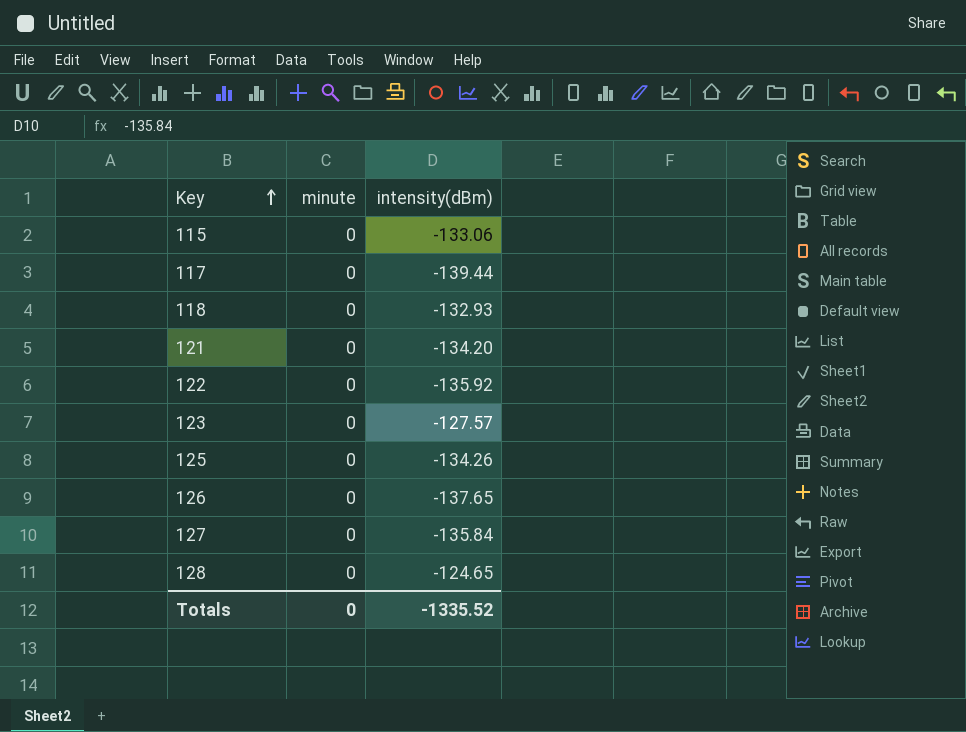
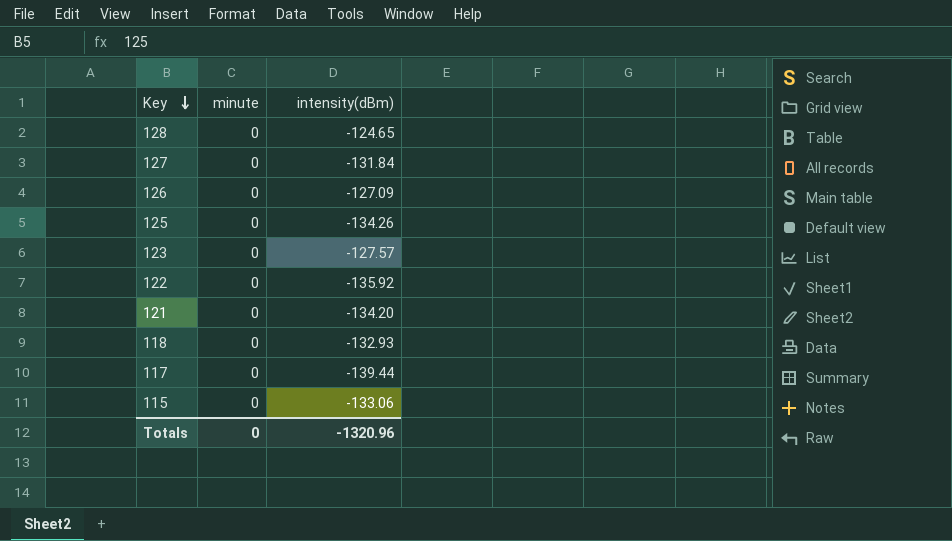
row order: Key ascending -> Key descending
127 | intensity(dBm): -135.84 -> -131.84
126 | intensity(dBm): -137.65 -> -127.09
Totals | intensity(dBm): -1335.52 -> -1320.96

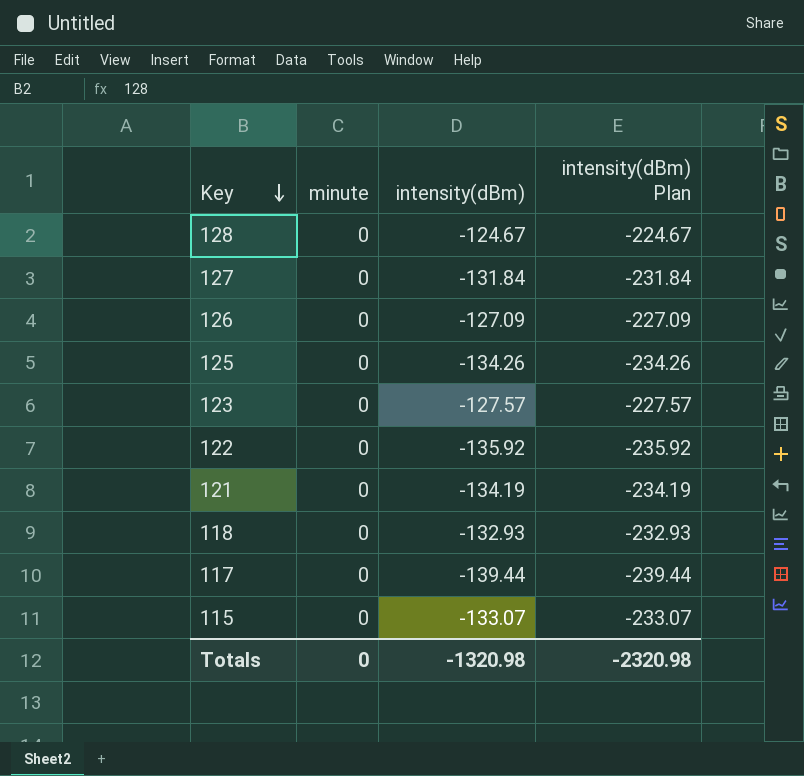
column intensity(dBm) Plan | formula: none -> [intensity(dBm)] - 100
128 | intensity(dBm): -124.65 -> -124.67
121 | intensity(dBm): -134.20 -> -134.19
115 | intensity(dBm): -133.06 -> -133.07
Totals | intensity(dBm): -1320.96 -> -1320.98

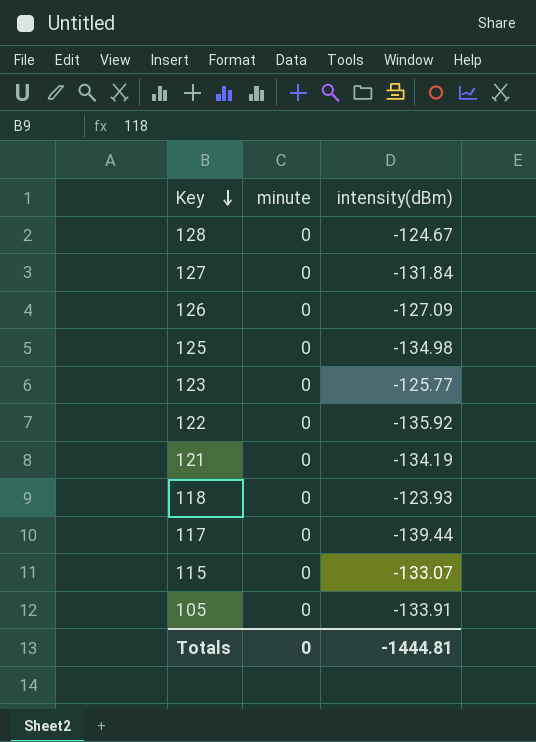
column intensity(dBm) Plan | formula: [intensity(dBm)] - 100 -> none
125 | intensity(dBm): -134.26 -> -134.98
123 | intensity(dBm): -127.57 -> -125.77
118 | intensity(dBm): -132.93 -> -123.93
row 105: none -> 0 | -133.91
Totals | intensity(dBm): -1320.98 -> -1444.81

